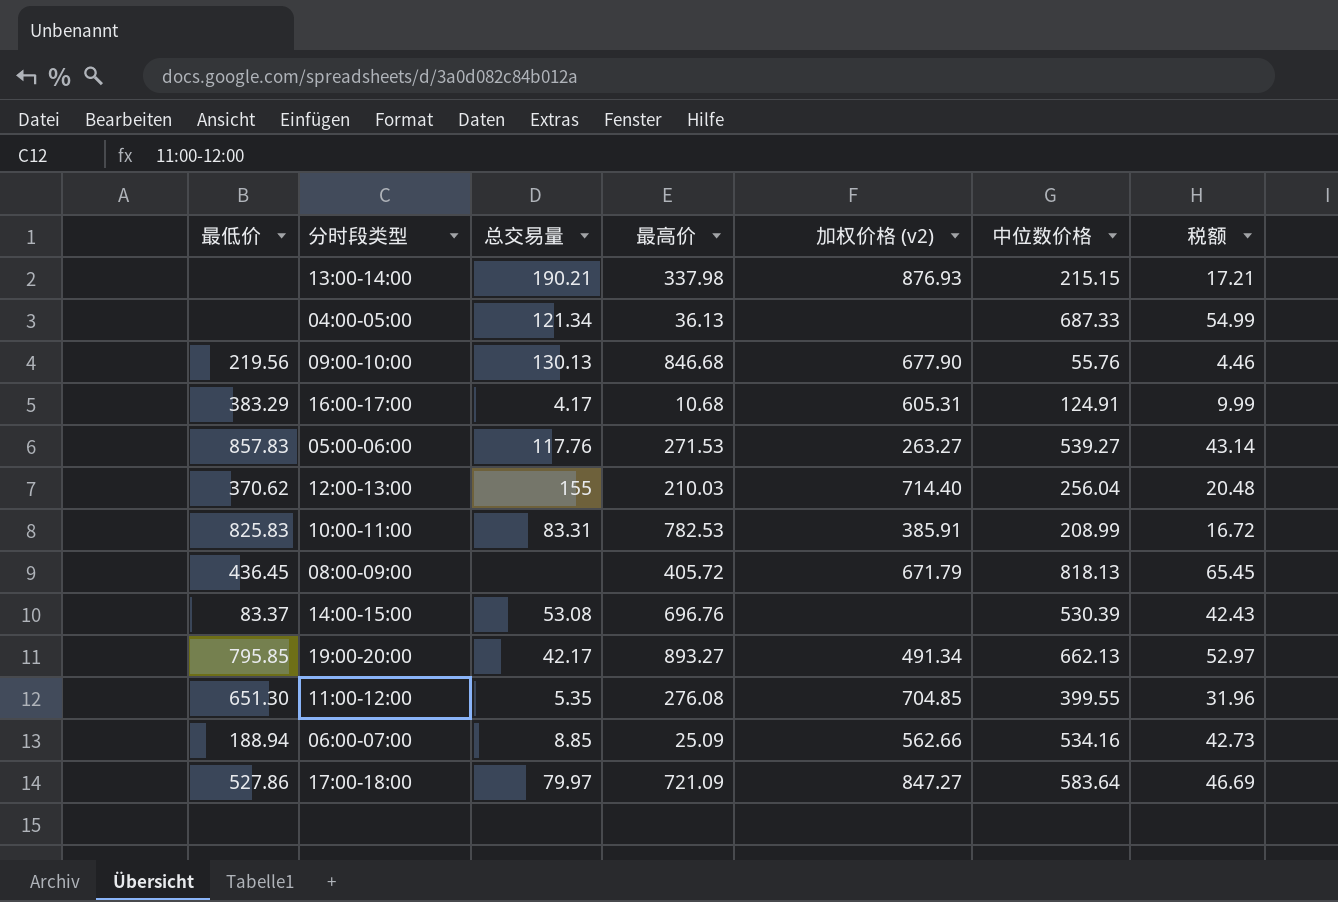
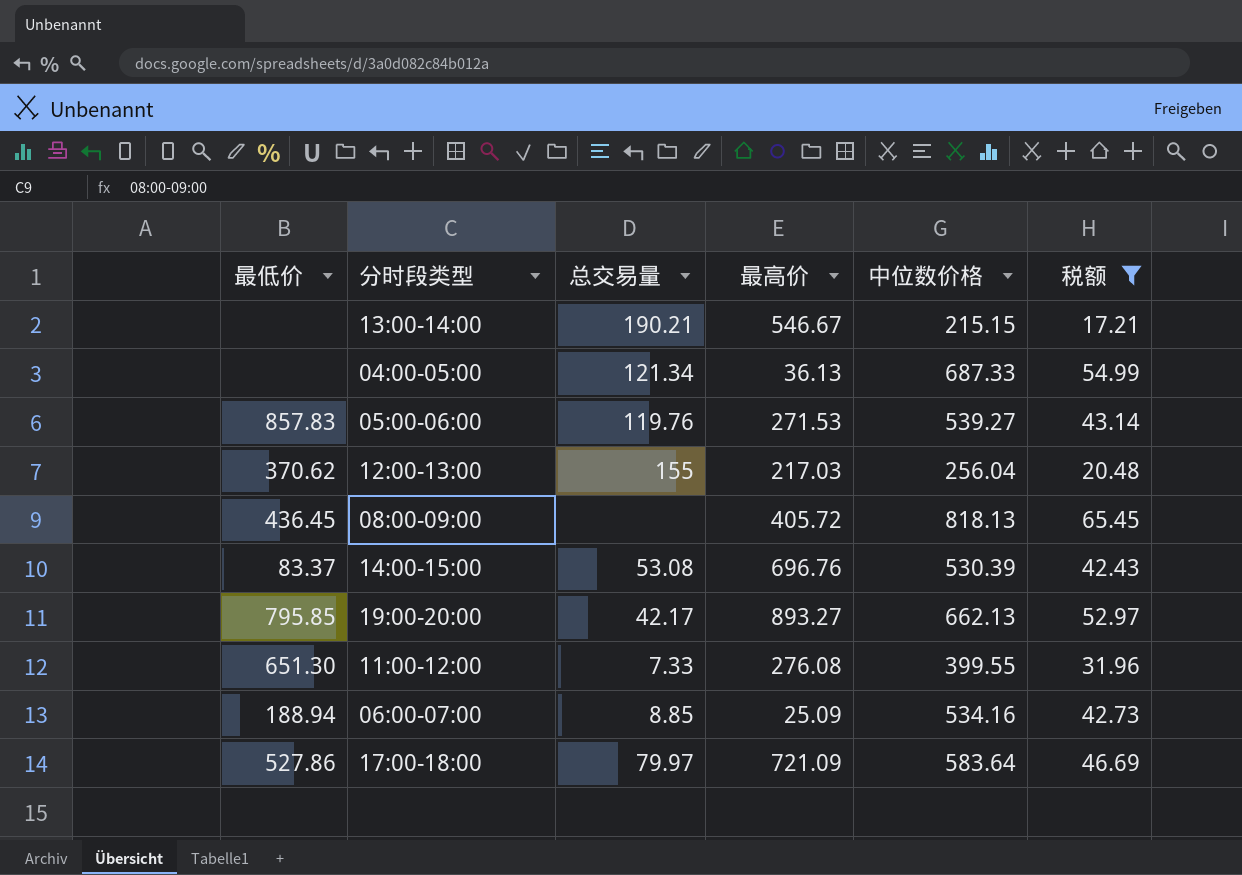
filter: none -> 税额 >= 17.21
column 加权价格 (v2) | position: 5 -> none
13:00-14:00 | 最高价: 337.98 -> 546.67
05:00-06:00 | 总交易量: 117.76 -> 119.76
12:00-13:00 | 最高价: 210.03 -> 217.03
11:00-12:00 | 总交易量: 5.35 -> 7.33

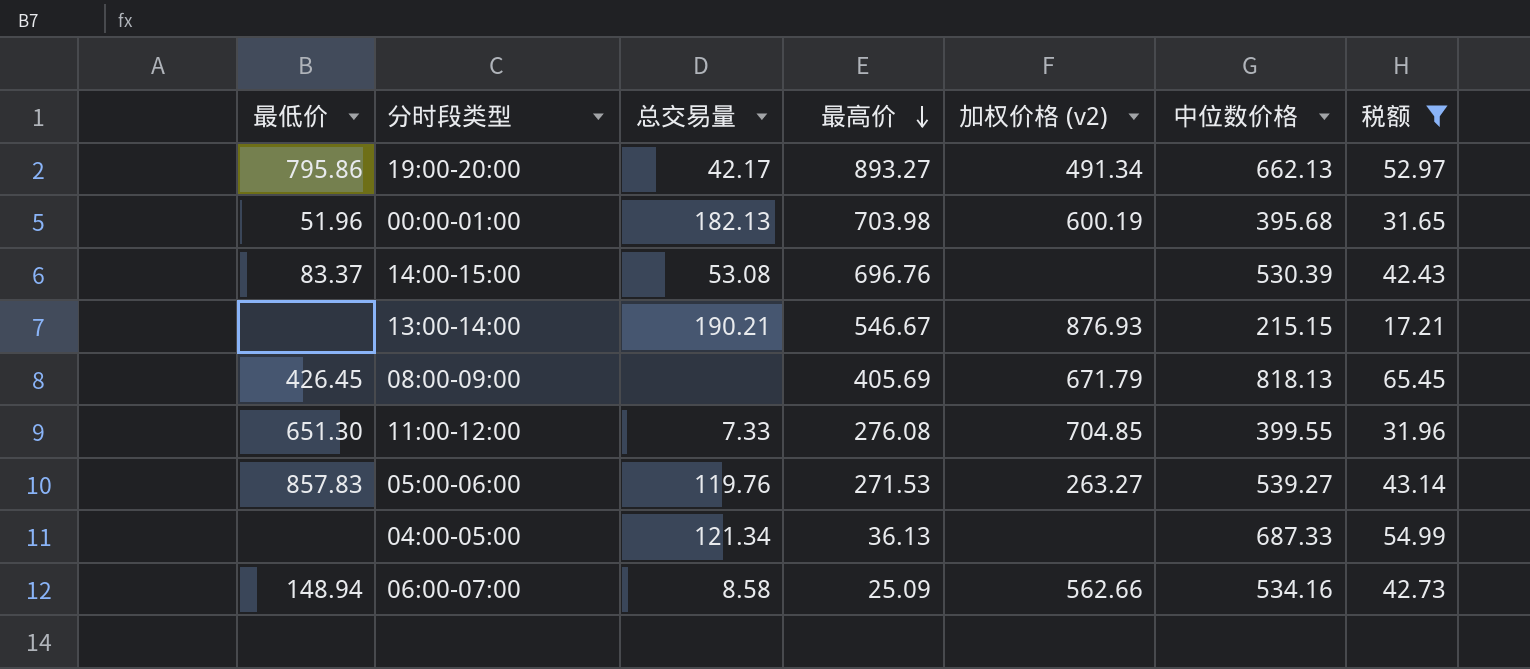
row order: none -> 最高价 descending
column 加权价格 (v2) | position: none -> 5
row 12:00-13:00: 370.62 | 155 | 217.03 | 256.04 | 20.48 -> none
row 17:00-18:00: 527.86 | 79.97 | 721.09 | 583.64 | 46.69 -> none
19:00-20:00 | 最低价: 795.85 -> 795.86
row 00:00-01:00: none -> 51.96 | 182.13 | 703.98 | 600.19 | 395.68 | 31.65
08:00-09:00 | 最低价: 436.45 -> 426.45
08:00-09:00 | 最高价: 405.72 -> 405.69
06:00-07:00 | 最低价: 188.94 -> 148.94
06:00-07:00 | 总交易量: 8.85 -> 8.58

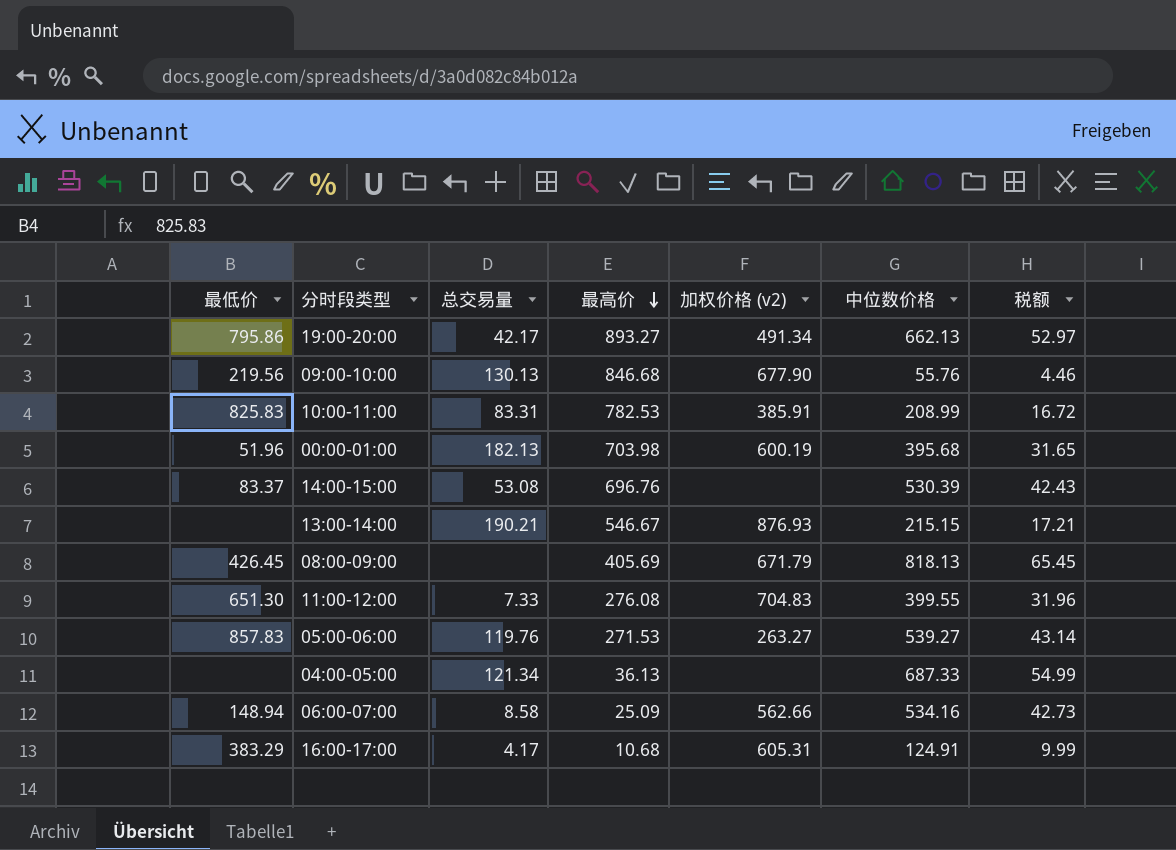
filter: 税额 >= 17.21 -> none
11:00-12:00 | 加权价格 (v2): 704.85 -> 704.83

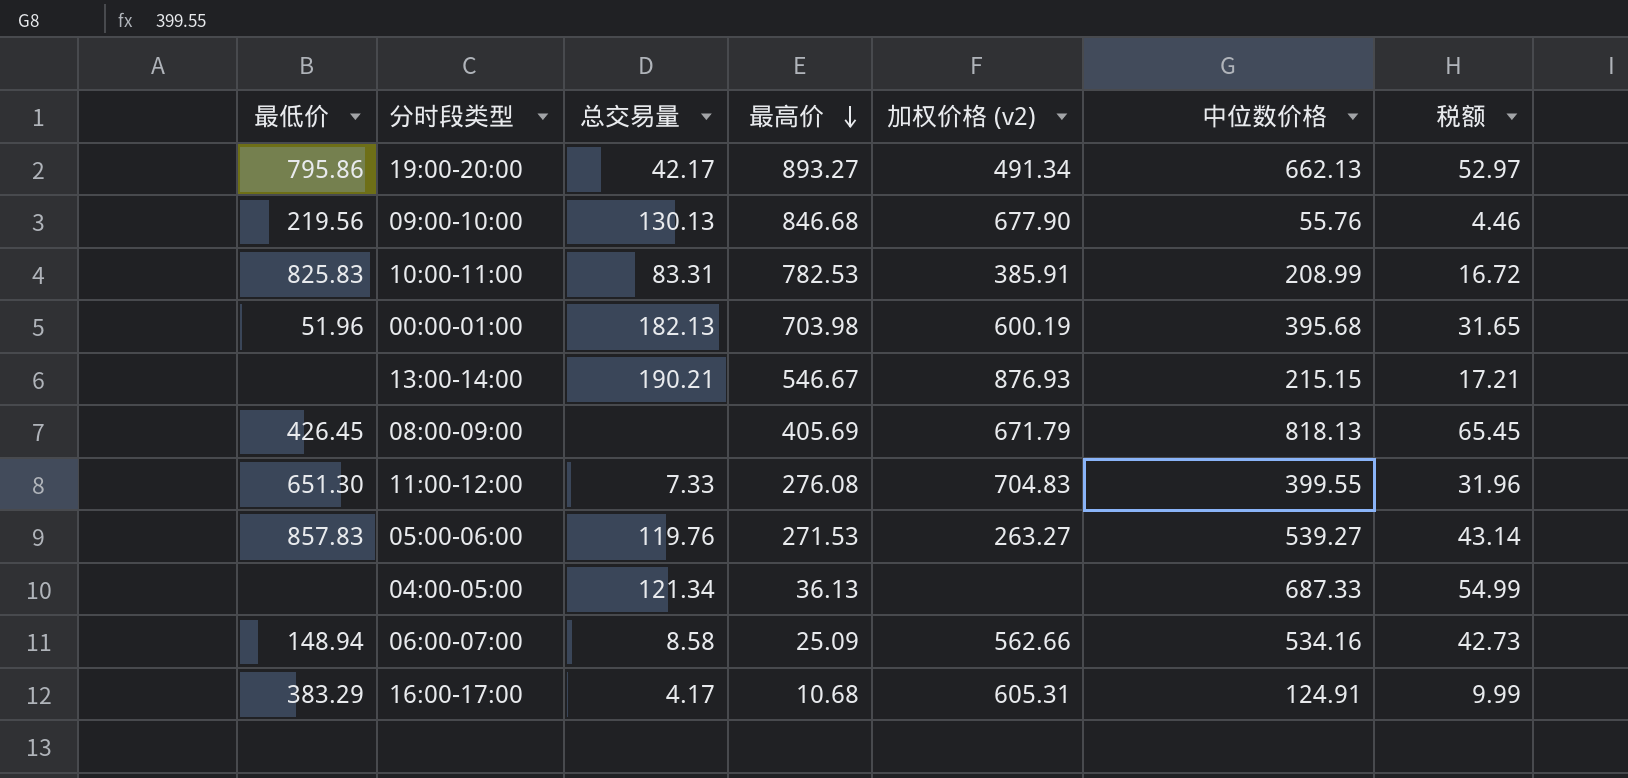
row 14:00-15:00: 83.37 | 53.08 | 696.76 | none | 530.39 | 42.43 -> none

